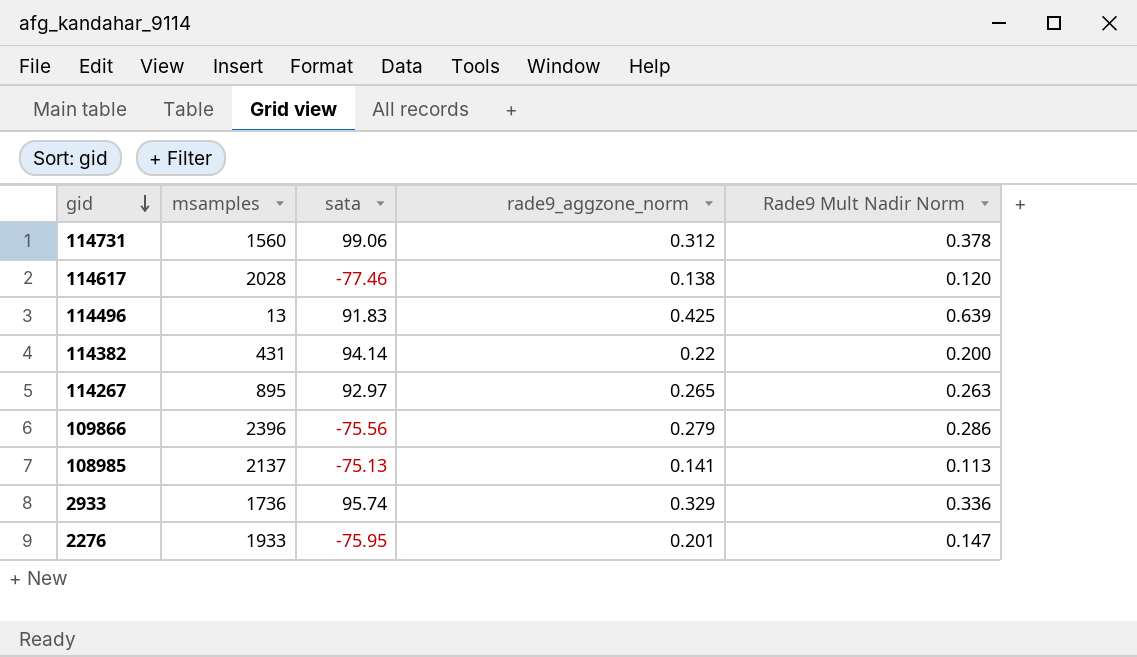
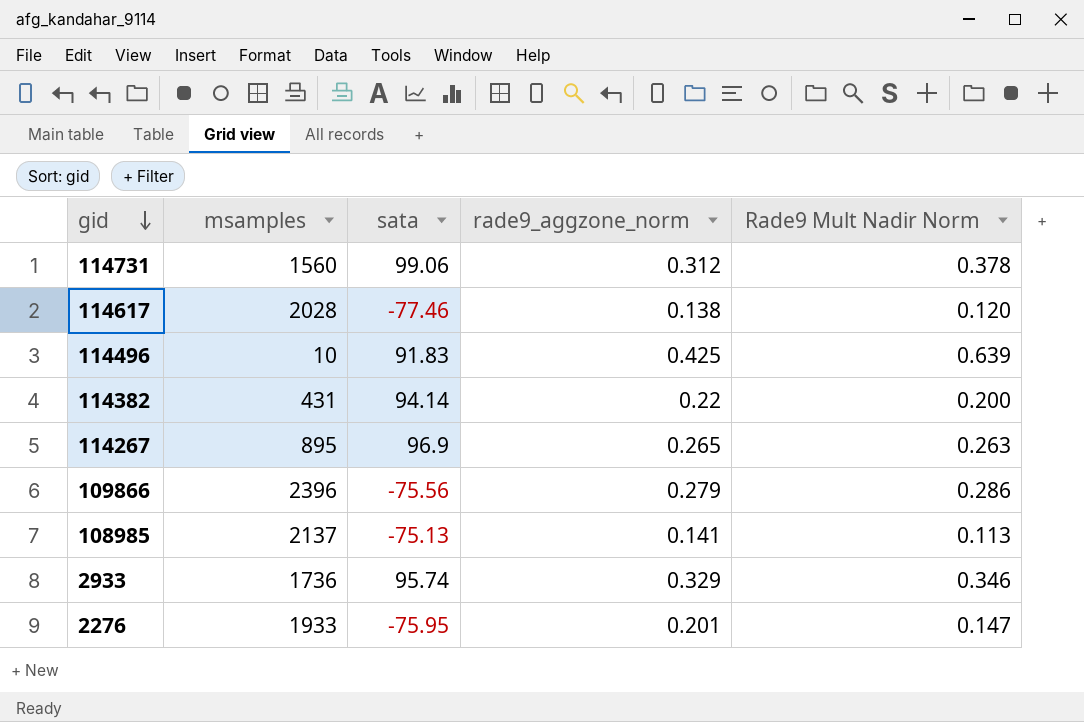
114496 | msamples: 13 -> 10
114267 | sata: 92.97 -> 96.9
2933 | Rade9 Mult Nadir Norm: 0.336 -> 0.346

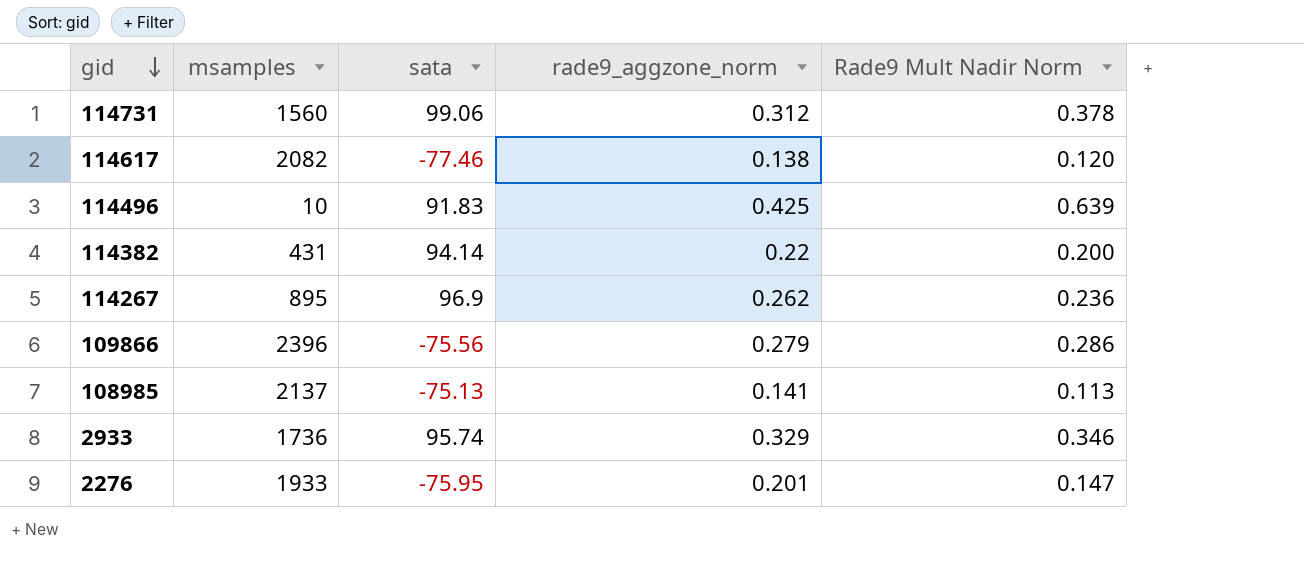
114617 | msamples: 2028 -> 2082
114267 | rade9_aggzone_norm: 0.265 -> 0.262
114267 | Rade9 Mult Nadir Norm: 0.263 -> 0.236

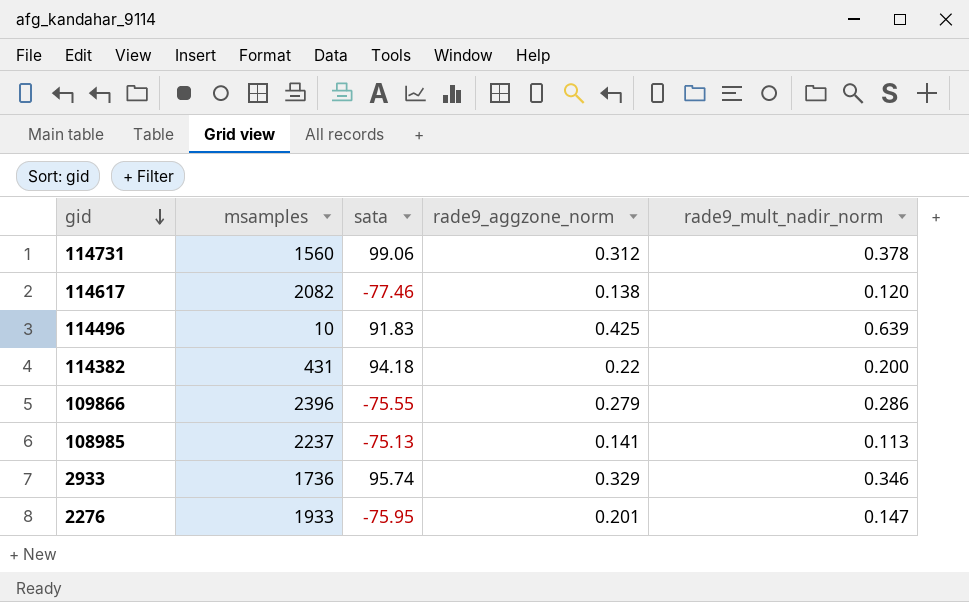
column name: Rade9 Mult Nadir Norm -> rade9_mult_nadir_norm
row 114267: 895 | 96.9 | 0.262 | 0.236 -> none
114382 | sata: 94.14 -> 94.18
109866 | sata: -75.56 -> -75.55
108985 | msamples: 2137 -> 2237

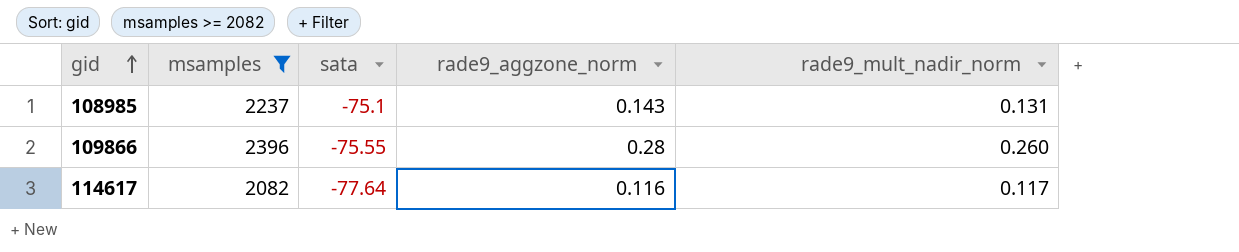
filter: none -> msamples >= 2082
row order: gid descending -> gid ascending
108985 | sata: -75.13 -> -75.1
108985 | rade9_aggzone_norm: 0.141 -> 0.143
108985 | rade9_mult_nadir_norm: 0.113 -> 0.131
109866 | rade9_aggzone_norm: 0.279 -> 0.28
109866 | rade9_mult_nadir_norm: 0.286 -> 0.260
114617 | sata: -77.46 -> -77.64
114617 | rade9_aggzone_norm: 0.138 -> 0.116
114617 | rade9_mult_nadir_norm: 0.120 -> 0.117

